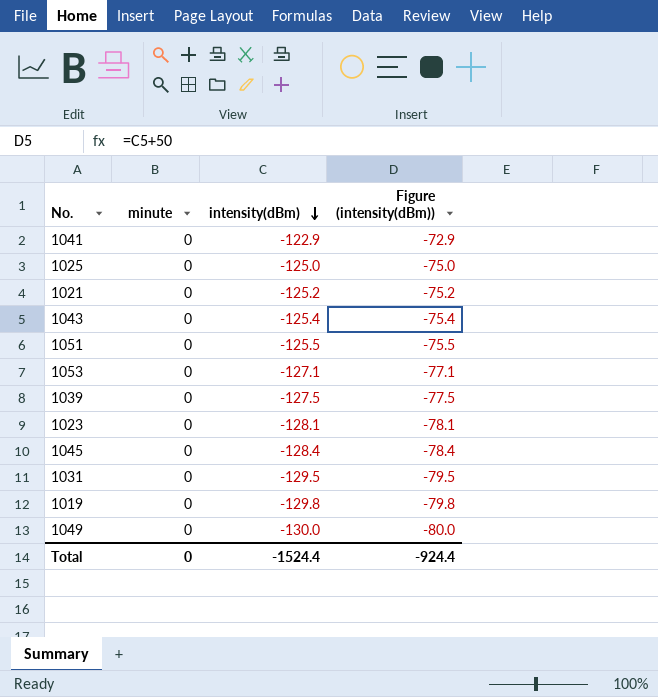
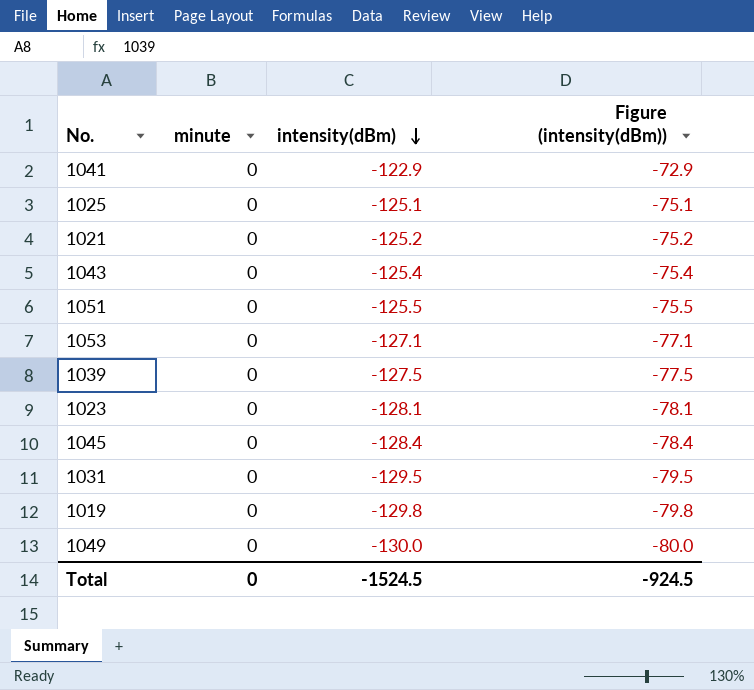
1025 | intensity(dBm): -125.0 -> -125.1
1025 | Figure (intensity(dBm)): -75.0 -> -75.1
Total | intensity(dBm): -1524.4 -> -1524.5
Total | Figure (intensity(dBm)): -924.4 -> -924.5

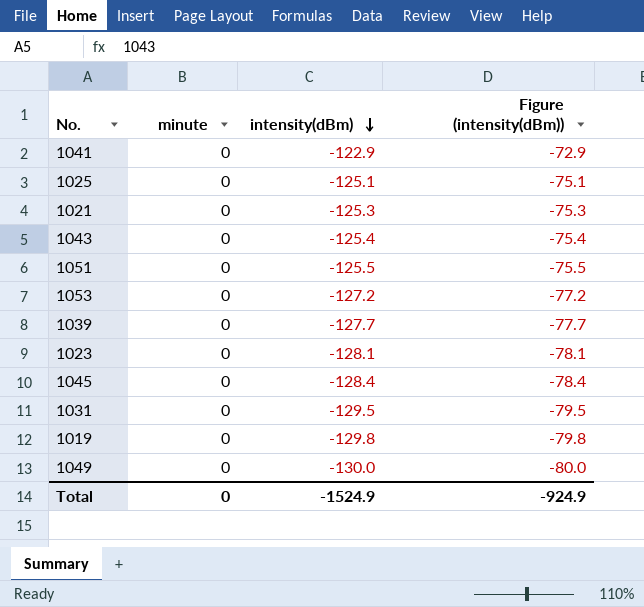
1021 | intensity(dBm): -125.2 -> -125.3
1021 | Figure (intensity(dBm)): -75.2 -> -75.3
1053 | intensity(dBm): -127.1 -> -127.2
1053 | Figure (intensity(dBm)): -77.1 -> -77.2
1039 | intensity(dBm): -127.5 -> -127.7
1039 | Figure (intensity(dBm)): -77.5 -> -77.7
Total | intensity(dBm): -1524.5 -> -1524.9
Total | Figure (intensity(dBm)): -924.5 -> -924.9

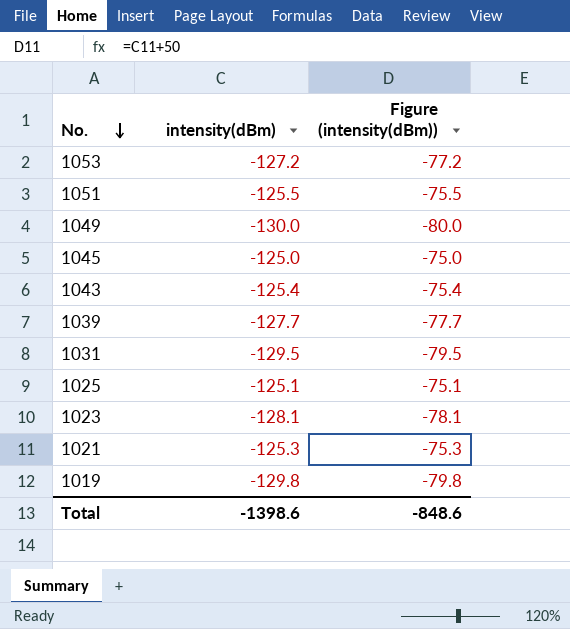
row order: intensity(dBm) descending -> No. descending
column minute | position: 2 -> none
row 1041: 0 | -122.9 | -72.9 -> none
1045 | intensity(dBm): -128.4 -> -125.0
1045 | Figure (intensity(dBm)): -78.4 -> -75.0
Total | intensity(dBm): -1524.9 -> -1398.6
Total | Figure (intensity(dBm)): -924.9 -> -848.6

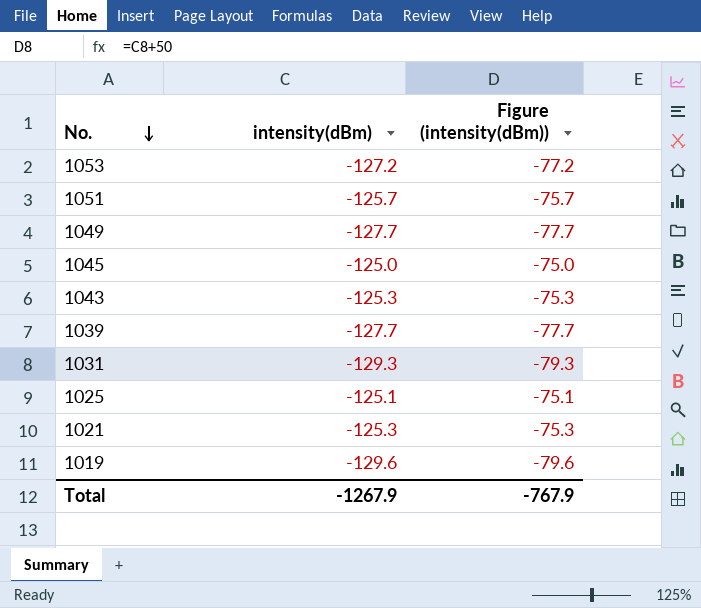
row 1023: -128.1 | -78.1 -> none
1051 | intensity(dBm): -125.5 -> -125.7
1051 | Figure (intensity(dBm)): -75.5 -> -75.7
1049 | intensity(dBm): -130.0 -> -127.7
1049 | Figure (intensity(dBm)): -80.0 -> -77.7
1043 | intensity(dBm): -125.4 -> -125.3
1043 | Figure (intensity(dBm)): -75.4 -> -75.3
1031 | intensity(dBm): -129.5 -> -129.3
1031 | Figure (intensity(dBm)): -79.5 -> -79.3
1019 | intensity(dBm): -129.8 -> -129.6
1019 | Figure (intensity(dBm)): -79.8 -> -79.6
Total | intensity(dBm): -1398.6 -> -1267.9
Total | Figure (intensity(dBm)): -848.6 -> -767.9

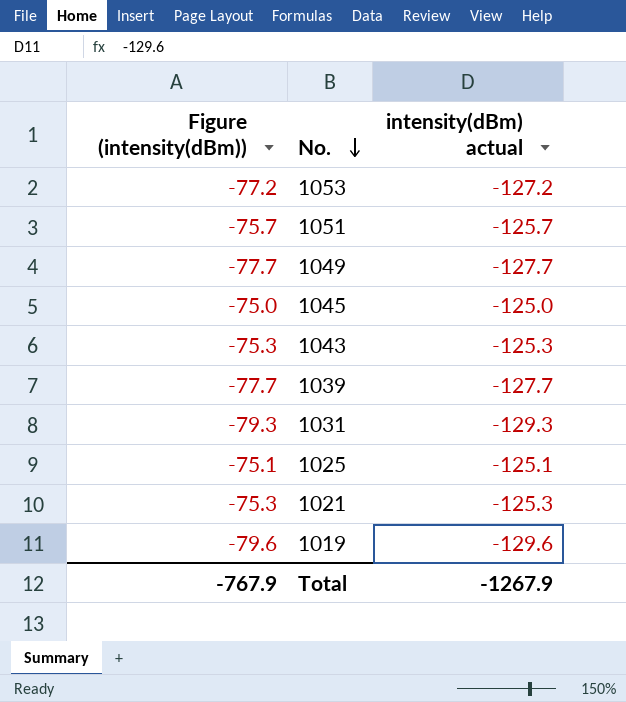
column Figure (intensity(dBm)) | position: 3 -> 1
column name: intensity(dBm) -> intensity(dBm) actual

